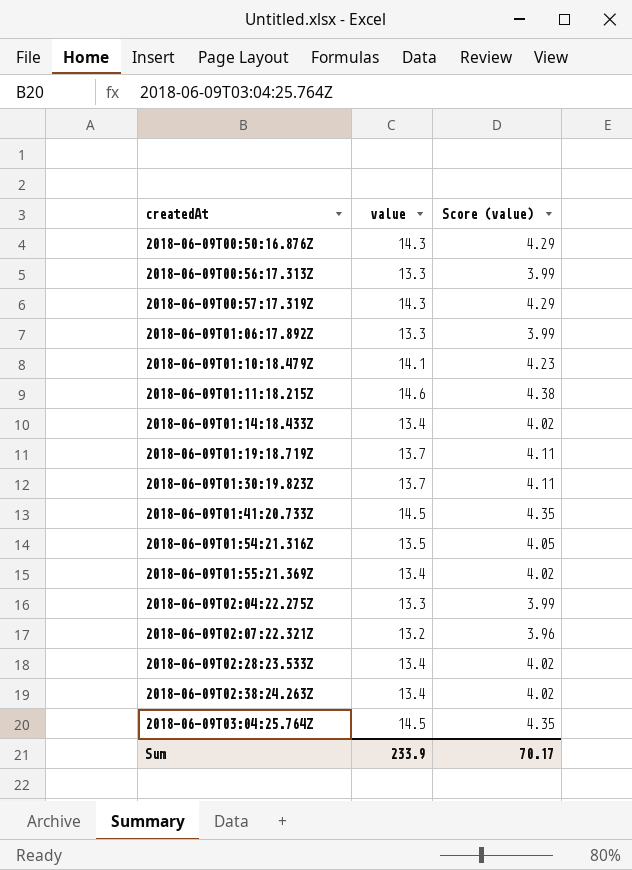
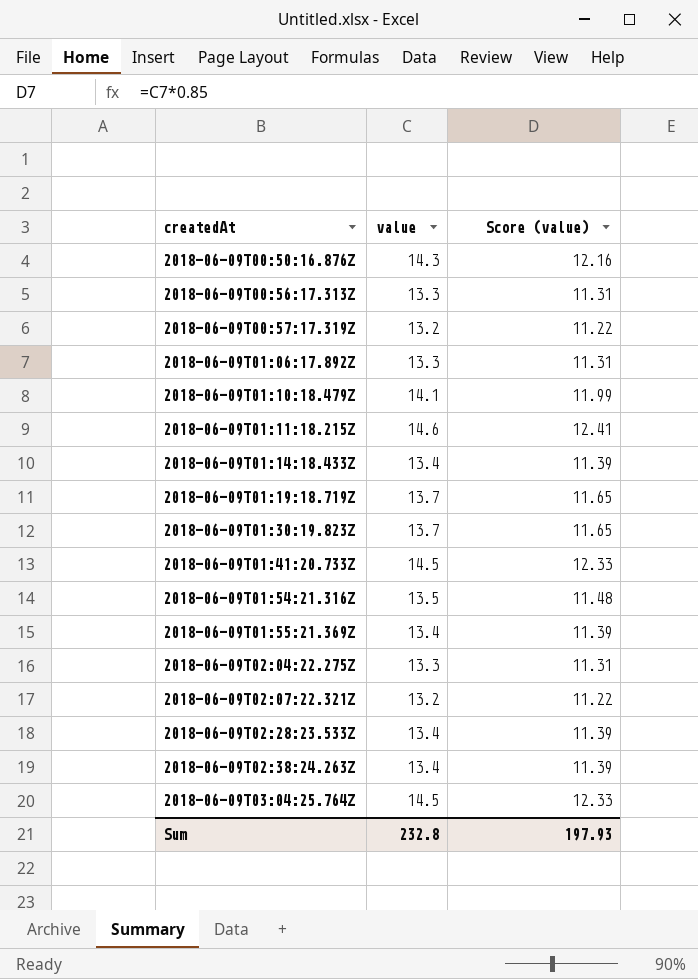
column Score (value) | formula: [value] * 0.3 -> [value] * 0.85
2018-06-09T00:57:17.319Z | value: 14.3 -> 13.2
Sum | value: 233.9 -> 232.8
Sum | Score (value): 70.17 -> 197.93

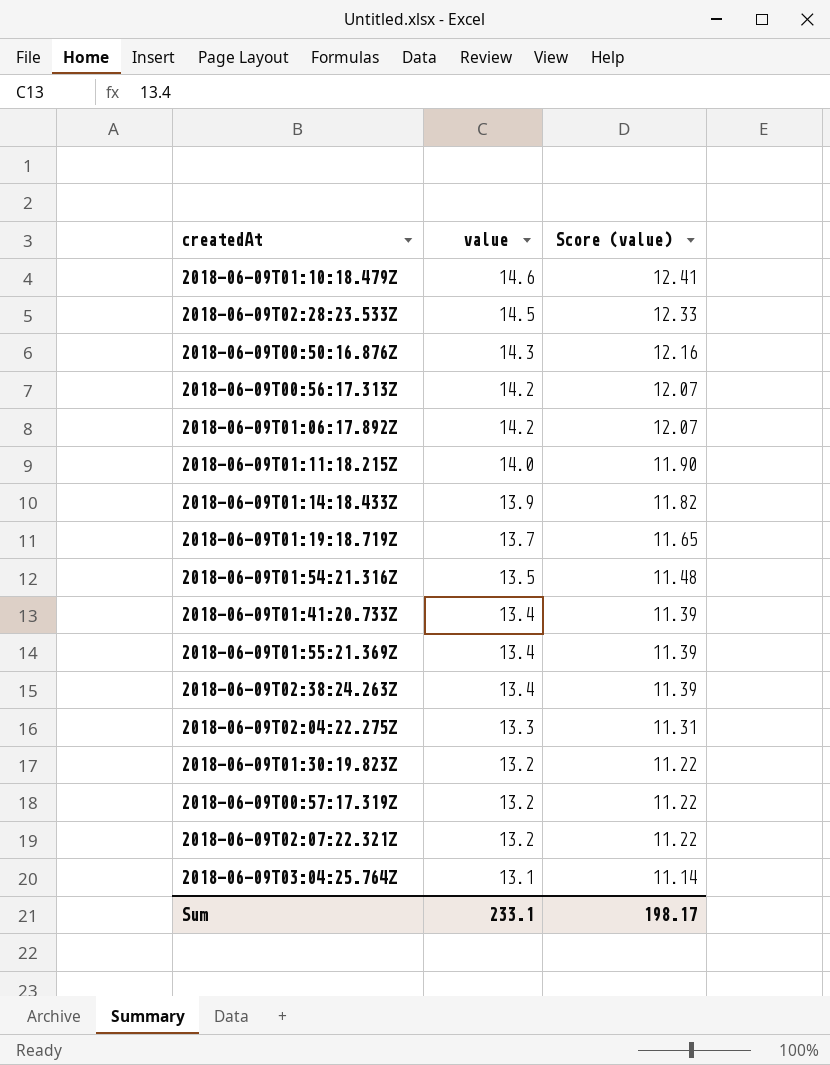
row order: createdAt ascending -> value descending
2018-06-09T01:10:18.479Z | value: 14.1 -> 14.6
2018-06-09T01:10:18.479Z | Score (value): 11.99 -> 12.41
2018-06-09T02:28:23.533Z | value: 13.4 -> 14.5
2018-06-09T02:28:23.533Z | Score (value): 11.39 -> 12.33
2018-06-09T00:56:17.313Z | value: 13.3 -> 14.2
2018-06-09T00:56:17.313Z | Score (value): 11.31 -> 12.07
2018-06-09T01:06:17.892Z | value: 13.3 -> 14.2
2018-06-09T01:06:17.892Z | Score (value): 11.31 -> 12.07
2018-06-09T01:11:18.215Z | value: 14.6 -> 14.0
2018-06-09T01:11:18.215Z | Score (value): 12.41 -> 11.90
2018-06-09T01:14:18.433Z | value: 13.4 -> 13.9
2018-06-09T01:14:18.433Z | Score (value): 11.39 -> 11.82
2018-06-09T01:41:20.733Z | value: 14.5 -> 13.4
2018-06-09T01:41:20.733Z | Score (value): 12.33 -> 11.39
2018-06-09T01:30:19.823Z | value: 13.7 -> 13.2
2018-06-09T01:30:19.823Z | Score (value): 11.65 -> 11.22
2018-06-09T03:04:25.764Z | value: 14.5 -> 13.1
2018-06-09T03:04:25.764Z | Score (value): 12.33 -> 11.14
Sum | value: 232.8 -> 233.1
Sum | Score (value): 197.93 -> 198.17

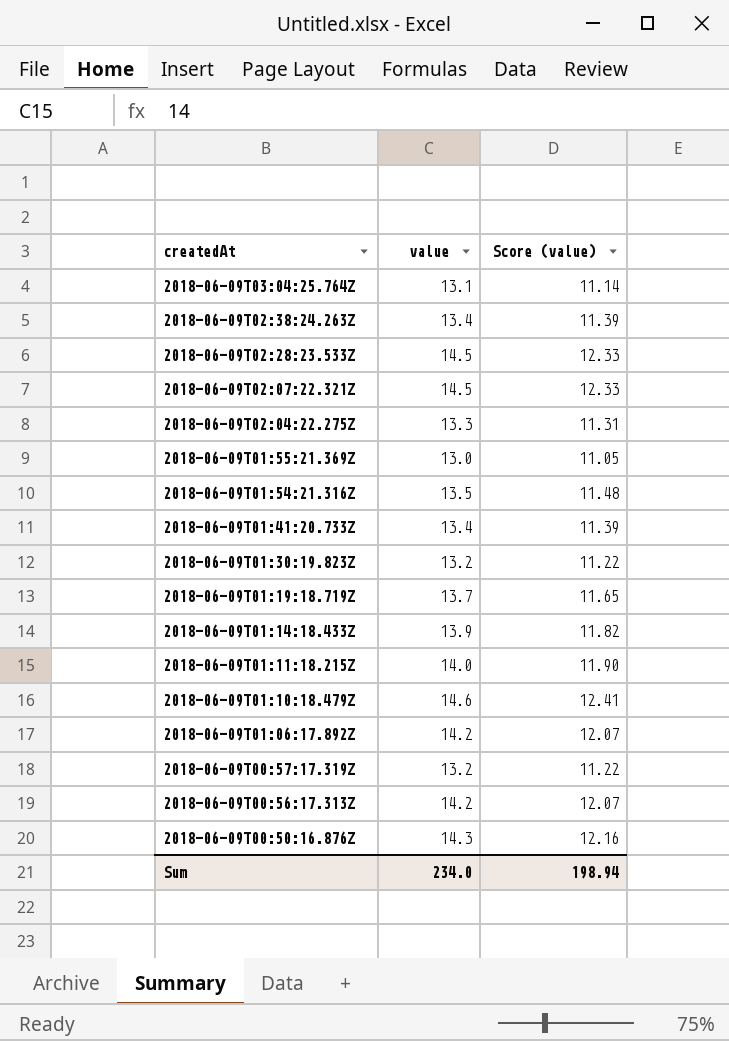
row order: value descending -> createdAt descending
2018-06-09T02:07:22.321Z | value: 13.2 -> 14.5
2018-06-09T02:07:22.321Z | Score (value): 11.22 -> 12.33
2018-06-09T01:55:21.369Z | value: 13.4 -> 13.0
2018-06-09T01:55:21.369Z | Score (value): 11.39 -> 11.05
Sum | value: 233.1 -> 234.0
Sum | Score (value): 198.17 -> 198.94

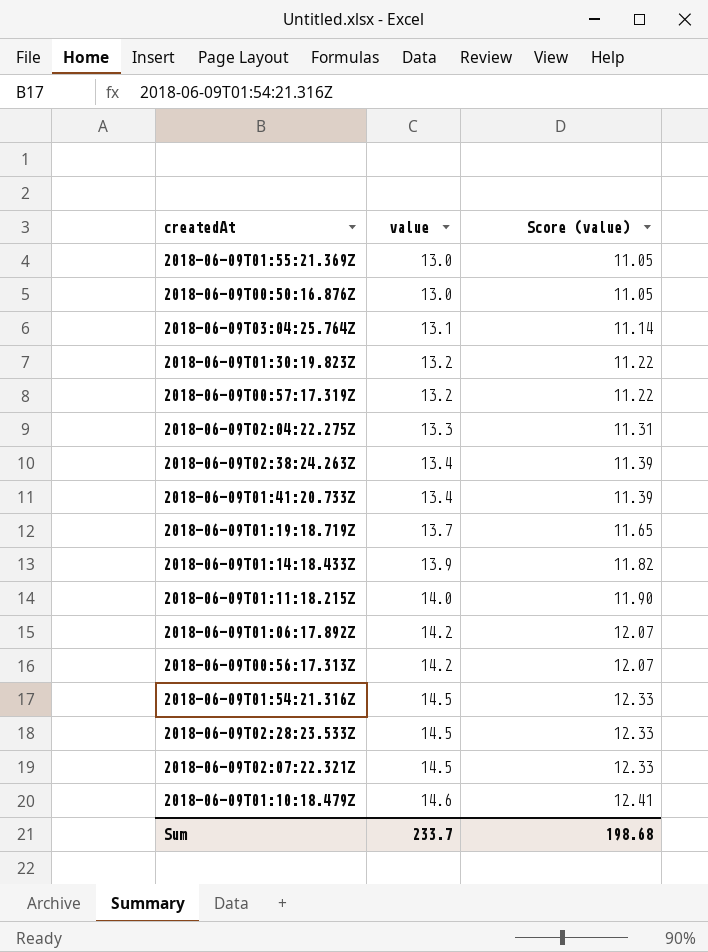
row order: createdAt descending -> value ascending
2018-06-09T00:50:16.876Z | value: 14.3 -> 13.0
2018-06-09T00:50:16.876Z | Score (value): 12.16 -> 11.05
2018-06-09T01:54:21.316Z | value: 13.5 -> 14.5
2018-06-09T01:54:21.316Z | Score (value): 11.48 -> 12.33
Sum | value: 234.0 -> 233.7
Sum | Score (value): 198.94 -> 198.68

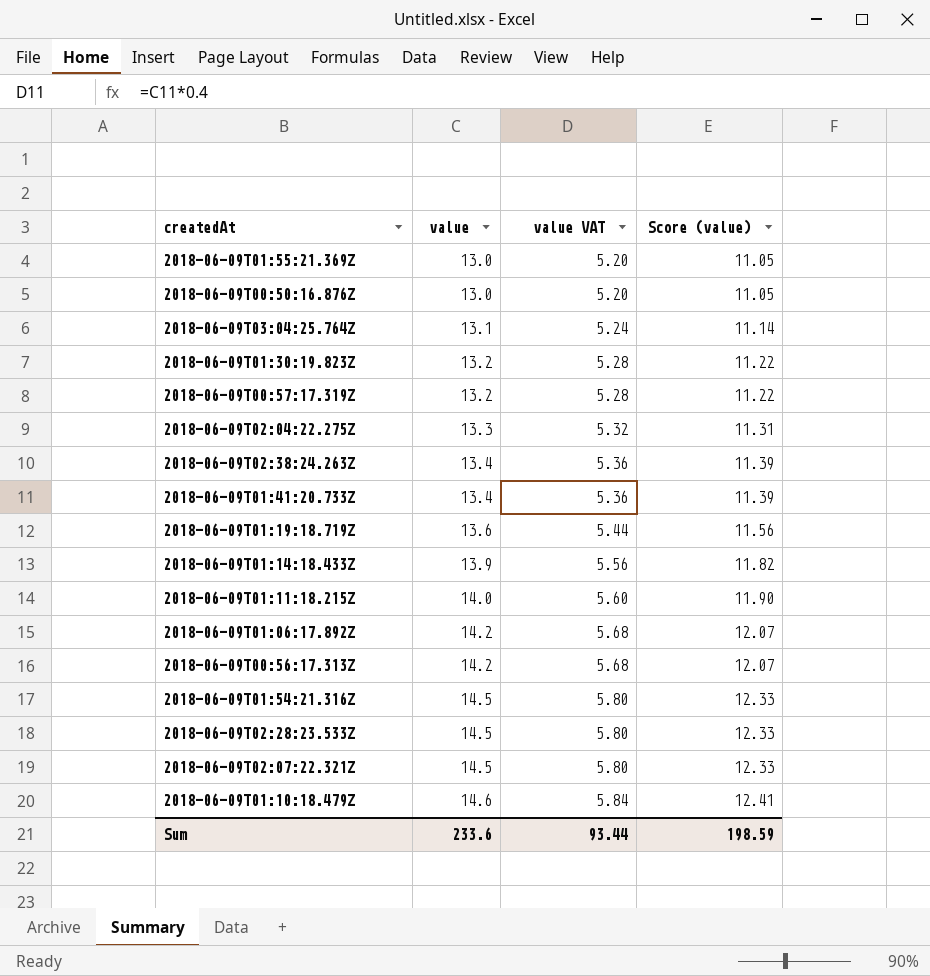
column value VAT | formula: none -> [value] * 0.4
2018-06-09T01:19:18.719Z | value: 13.7 -> 13.6
2018-06-09T01:19:18.719Z | Score (value): 11.65 -> 11.56
Sum | value: 233.7 -> 233.6
Sum | Score (value): 198.68 -> 198.59

